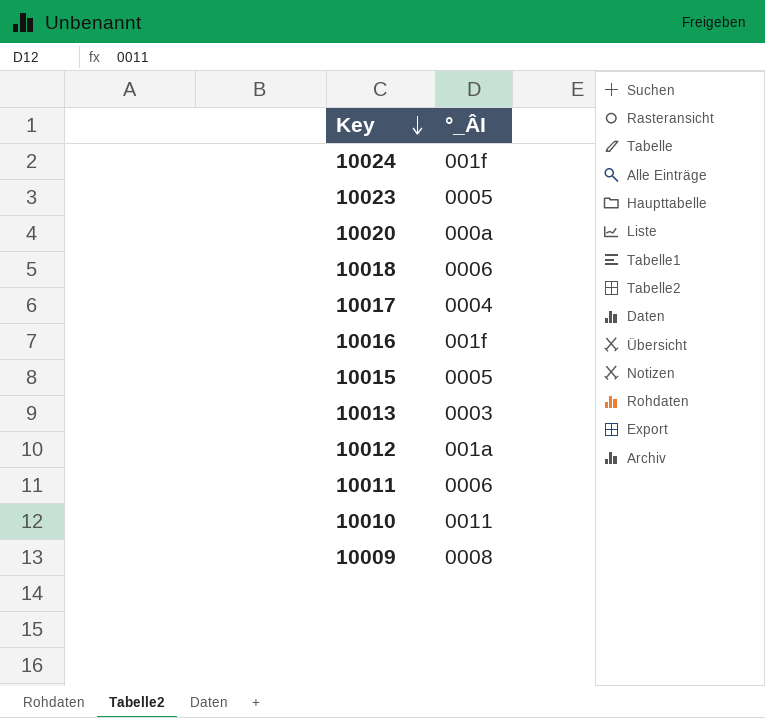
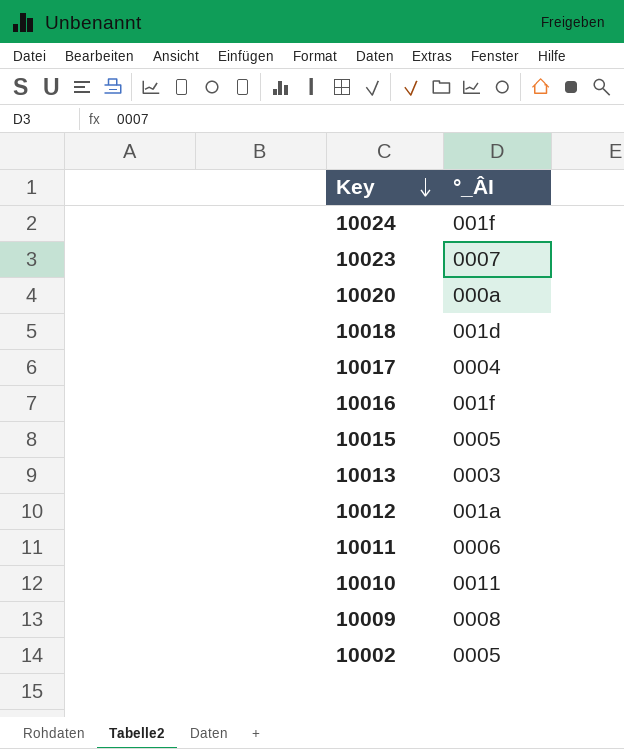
10023 | °_ÂI: 0005 -> 0007
10018 | °_ÂI: 0006 -> 001d
row 10002: none -> 0005

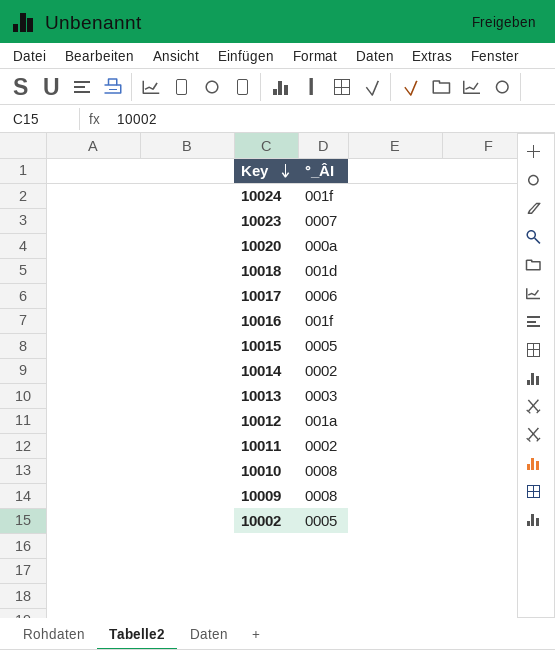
10017 | °_ÂI: 0004 -> 0006
row 10014: none -> 0002
10011 | °_ÂI: 0006 -> 0002
10010 | °_ÂI: 0011 -> 0008

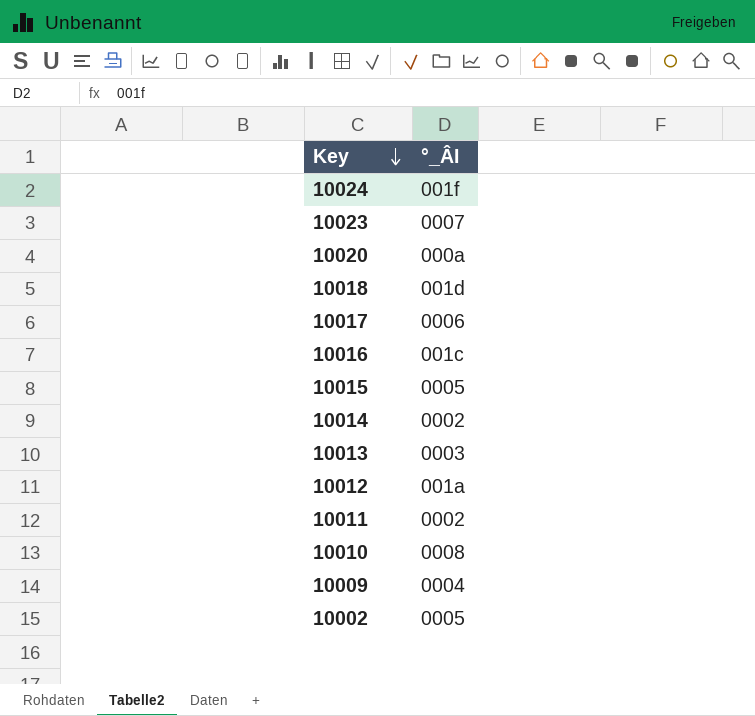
10016 | °_ÂI: 001f -> 001c
10009 | °_ÂI: 0008 -> 0004

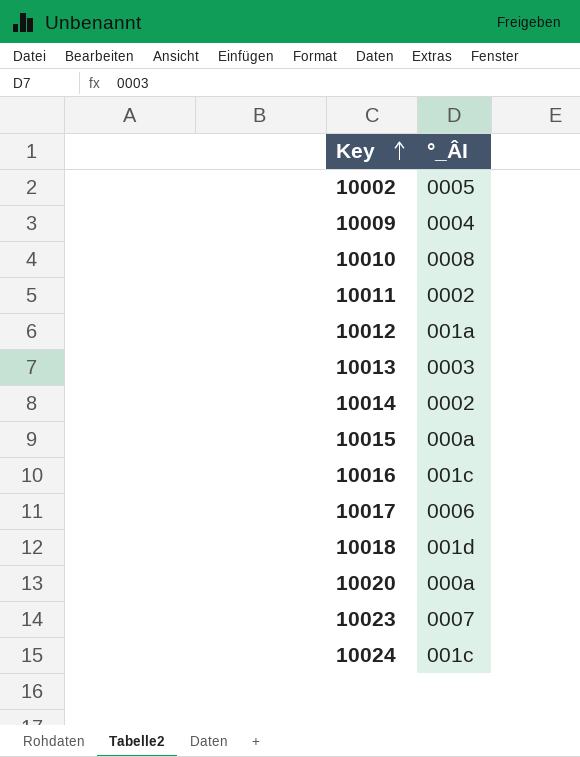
row order: Key descending -> Key ascending
10015 | °_ÂI: 0005 -> 000a
10024 | °_ÂI: 001f -> 001c

